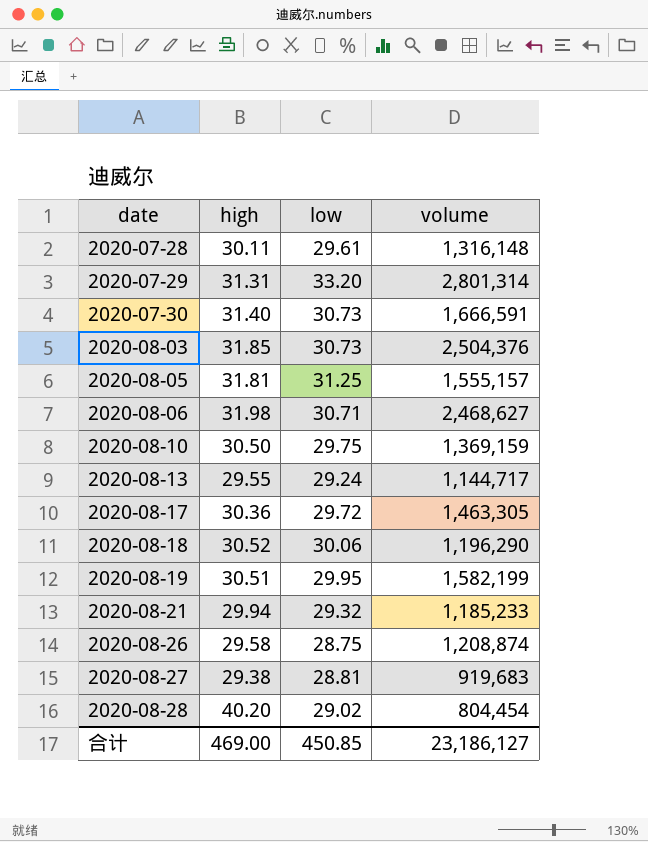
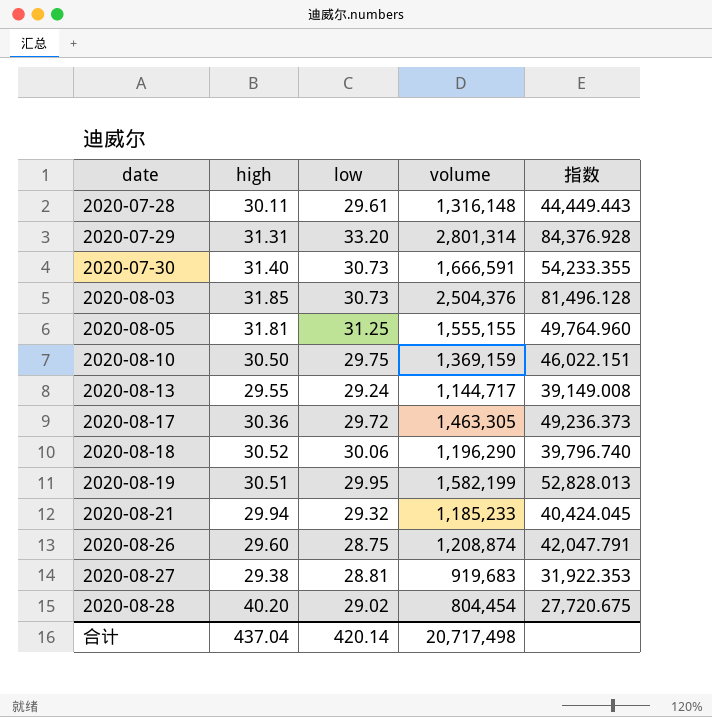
column 指数 | formula: none -> [volume] / [low]
row 2020-08-06: 31.98 | 30.71 | 2,468,627 -> none
2020-08-05 | volume: 1,555,157 -> 1,555,155
2020-08-26 | high: 29.58 -> 29.60
合计 | high: 469.00 -> 437.04
合计 | low: 450.85 -> 420.14
合计 | volume: 23,186,127 -> 20,717,498

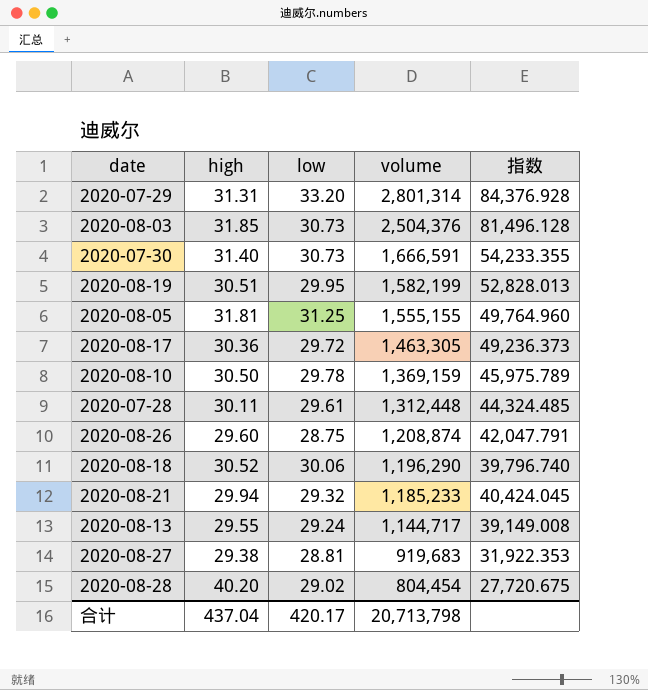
row order: date ascending -> volume descending
2020-08-10 | low: 29.75 -> 29.78
2020-08-10 | 指数: 46,022.151 -> 45,975.789
2020-07-28 | volume: 1,316,148 -> 1,312,448
2020-07-28 | 指数: 44,449.443 -> 44,324.485
合计 | low: 420.14 -> 420.17
合计 | volume: 20,717,498 -> 20,713,798

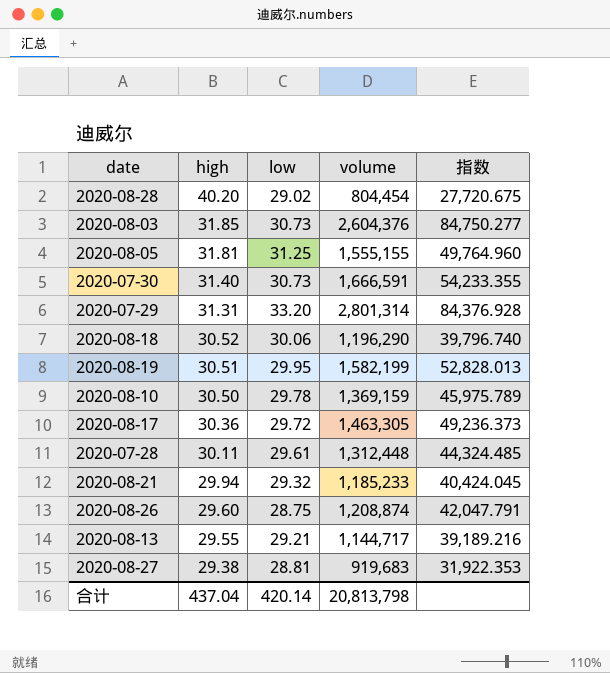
row order: volume descending -> high descending
2020-08-03 | volume: 2,504,376 -> 2,604,376
2020-08-03 | 指数: 81,496.128 -> 84,750.277
2020-08-13 | low: 29.24 -> 29.21
2020-08-13 | 指数: 39,149.008 -> 39,189.216
合计 | low: 420.17 -> 420.14
合计 | volume: 20,713,798 -> 20,813,798

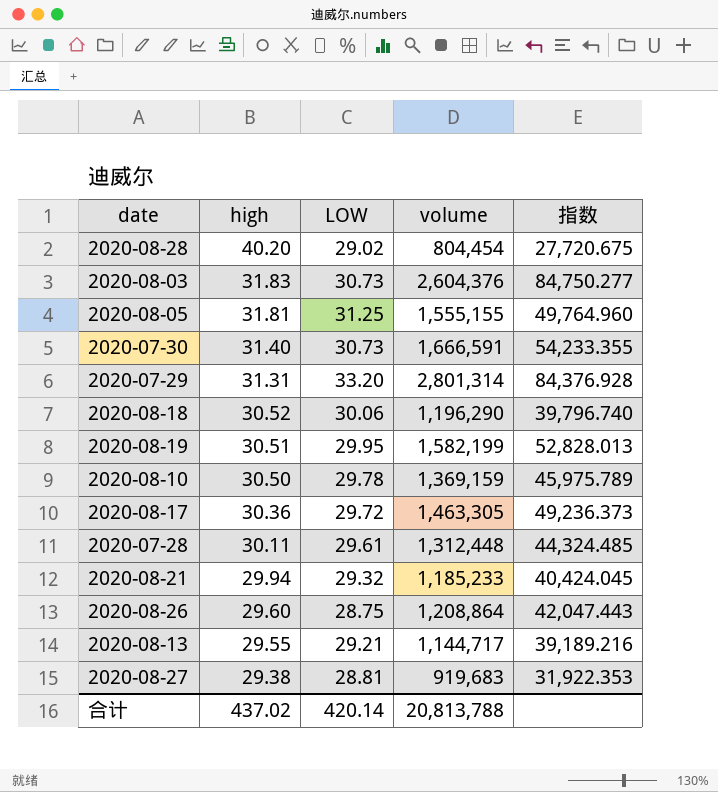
column name: low -> LOW
2020-08-03 | high: 31.85 -> 31.83
2020-08-26 | volume: 1,208,874 -> 1,208,864
2020-08-26 | 指数: 42,047.791 -> 42,047.443
合计 | high: 437.04 -> 437.02
合计 | volume: 20,813,798 -> 20,813,788

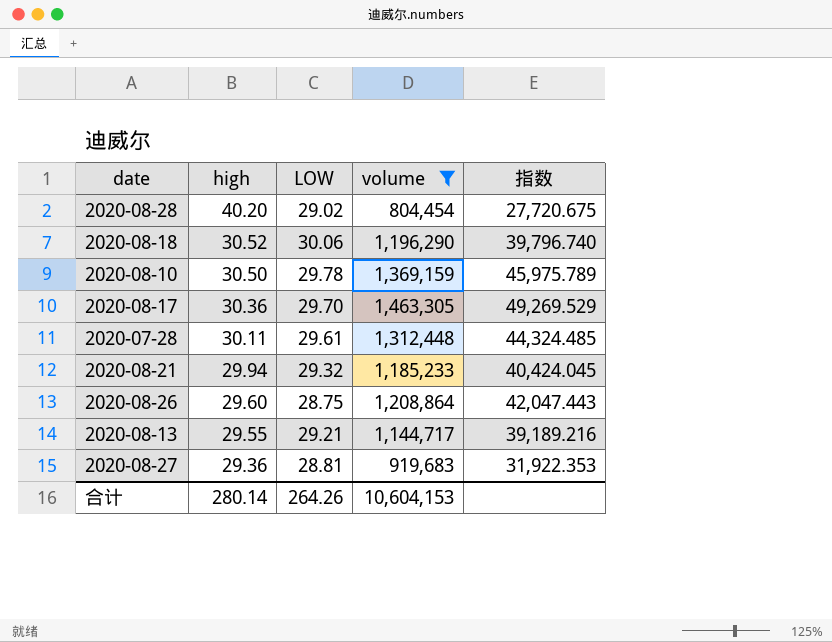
filter: none -> volume <= 1,463,305
2020-08-17 | LOW: 29.72 -> 29.70
2020-08-17 | 指数: 49,236.373 -> 49,269.529
2020-08-27 | high: 29.38 -> 29.36
合计 | high: 437.02 -> 280.14
合计 | LOW: 420.14 -> 264.26
合计 | volume: 20,813,788 -> 10,604,153

